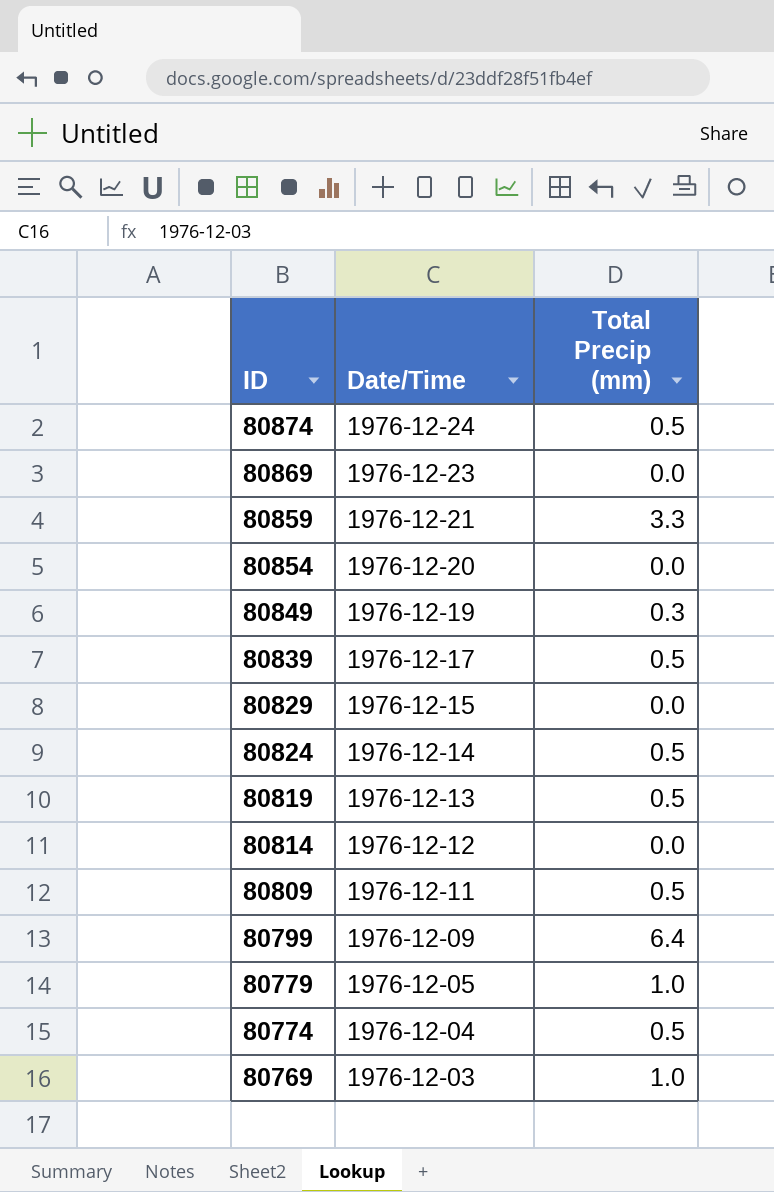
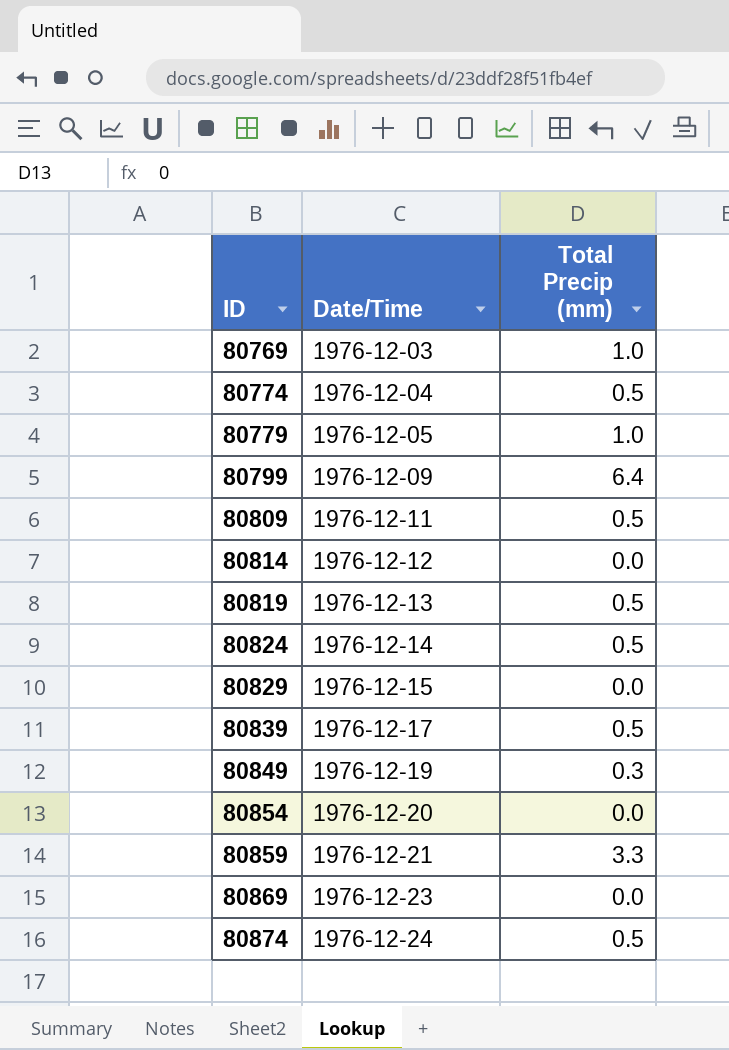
row order: ID descending -> ID ascending

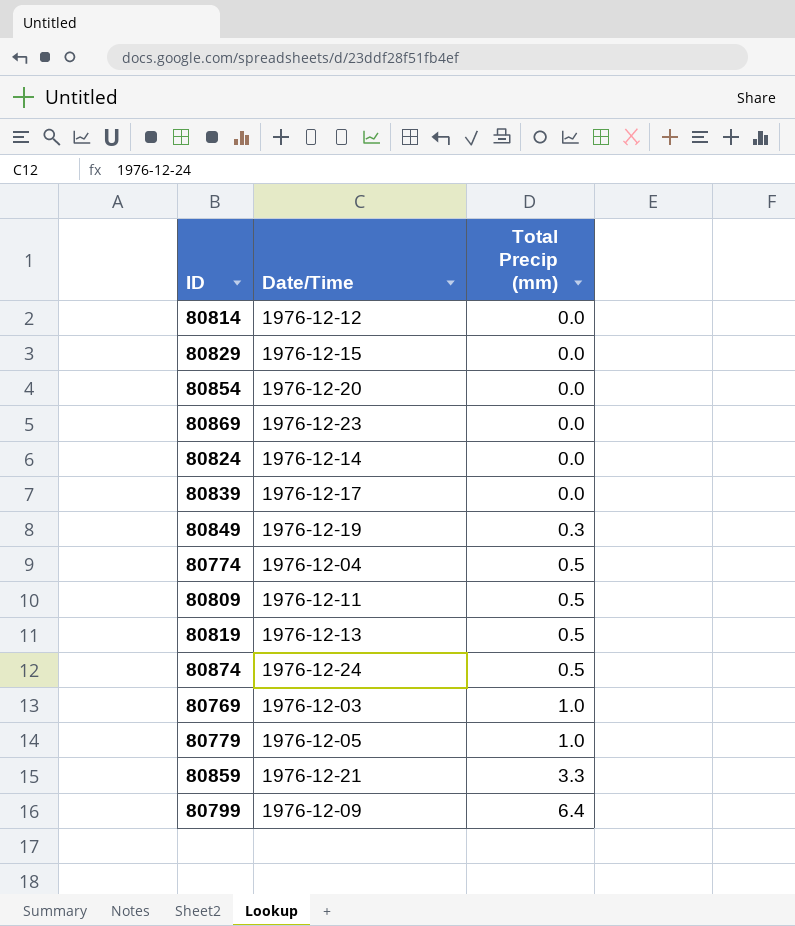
row order: ID ascending -> Total Precip (mm) ascending
80824 | Total Precip (mm): 0.5 -> 0.0
80839 | Total Precip (mm): 0.5 -> 0.0

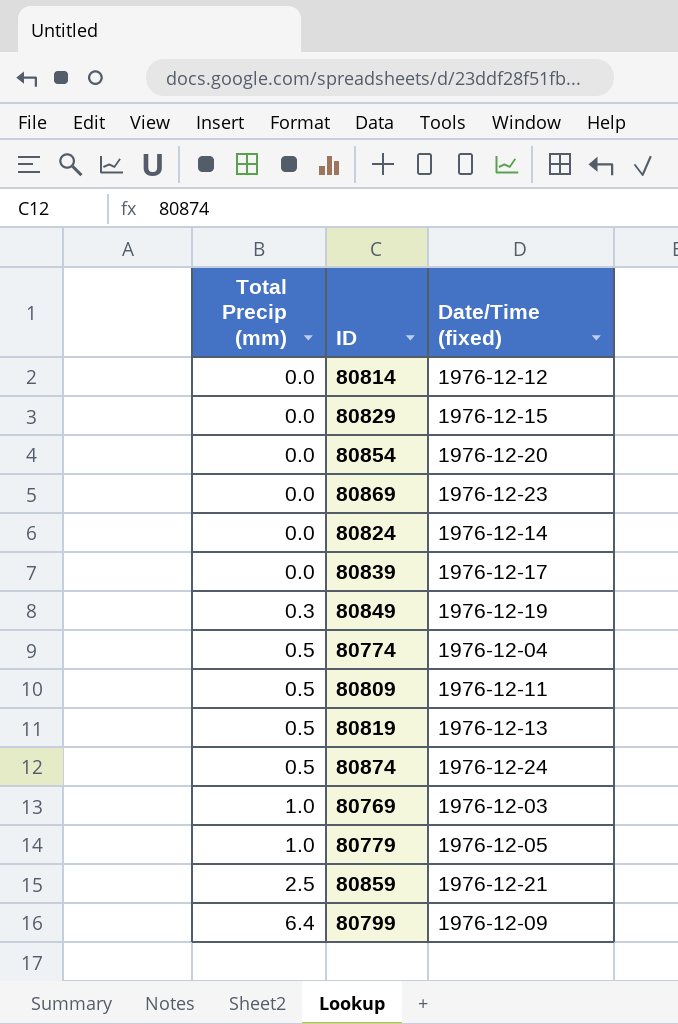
column Total Precip (mm) | position: 3 -> 1
column name: Date/Time -> Date/Time (fixed)
80859 | Total Precip (mm): 3.3 -> 2.5

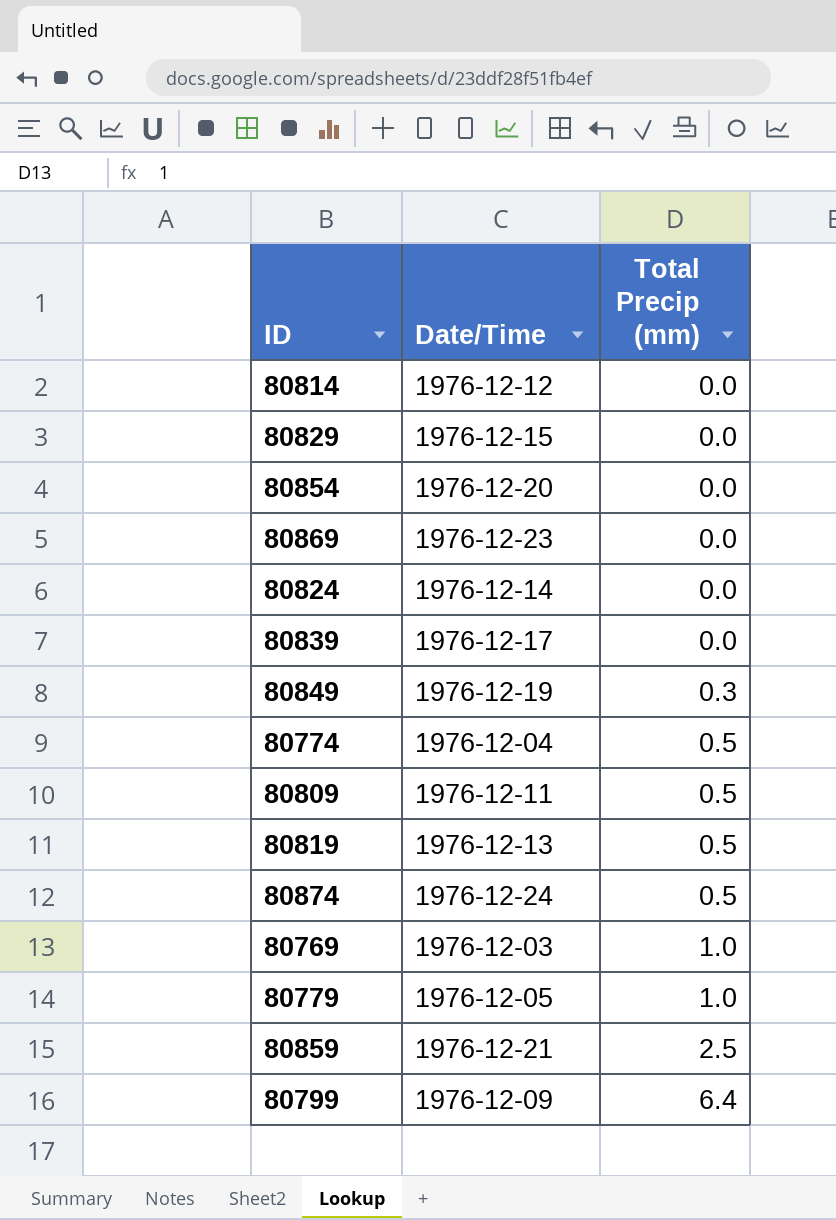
column name: Date/Time (fixed) -> Date/Time
column Total Precip (mm) | position: 1 -> 3

